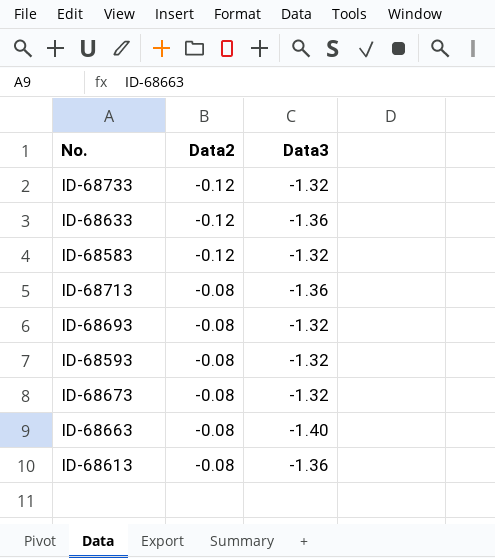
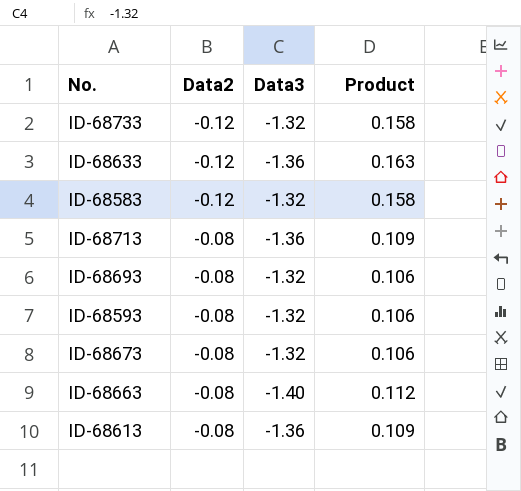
column Product | formula: none -> [Data2] * [Data3]

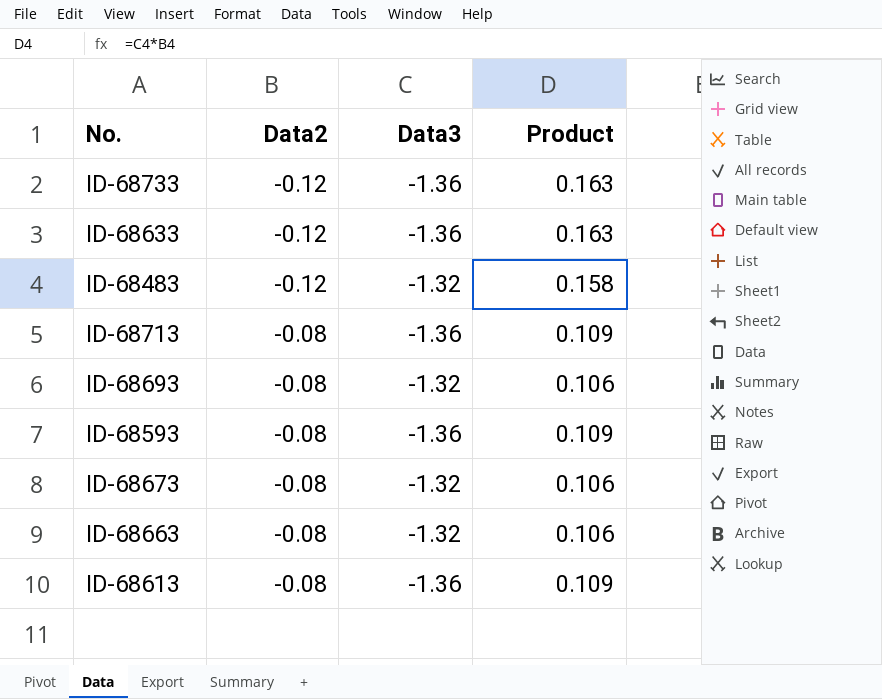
row ID-68583: -0.12 | -1.32 | 0.158 -> none
ID-68733 | Data3: -1.32 -> -1.36
ID-68733 | Product: 0.158 -> 0.163
row ID-68483: none -> -0.12 | -1.32 | 0.158
ID-68593 | Data3: -1.32 -> -1.36
ID-68593 | Product: 0.106 -> 0.109
ID-68663 | Data3: -1.40 -> -1.32
ID-68663 | Product: 0.112 -> 0.106

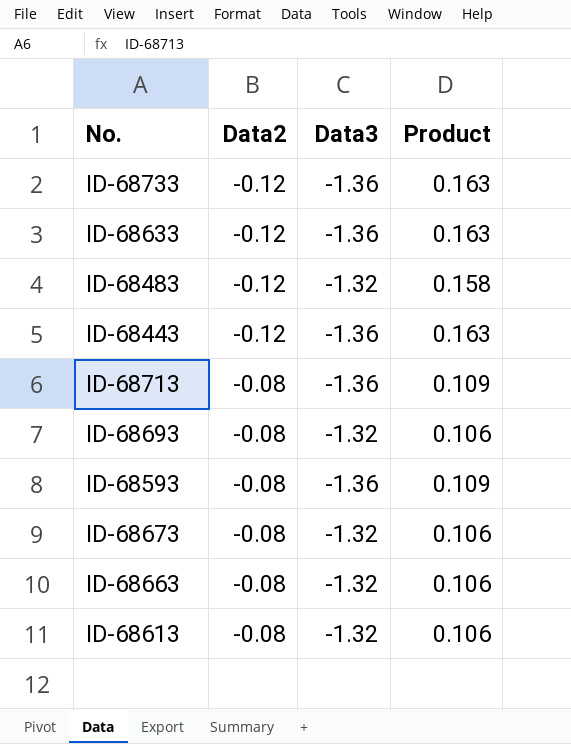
row ID-68443: none -> -0.12 | -1.36 | 0.163
ID-68613 | Data3: -1.36 -> -1.32
ID-68613 | Product: 0.109 -> 0.106

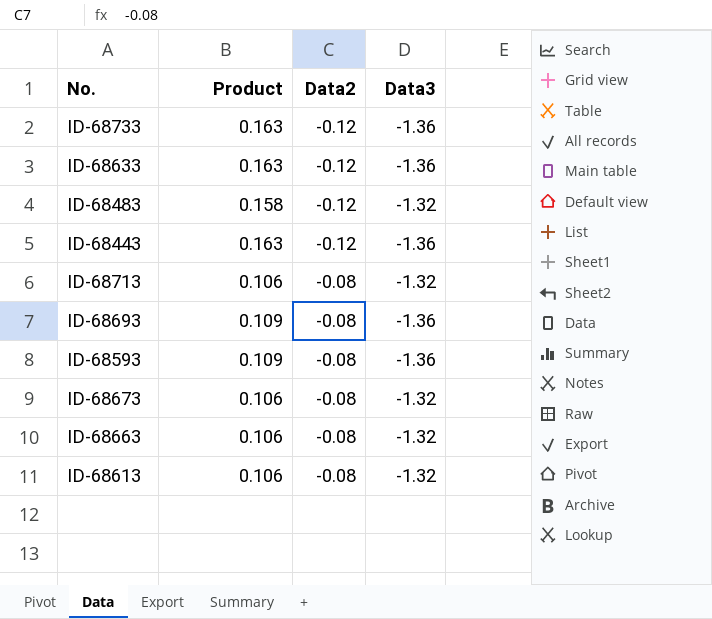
column Product | position: 4 -> 2
ID-68713 | Product: 0.109 -> 0.106
ID-68713 | Data3: -1.36 -> -1.32
ID-68693 | Product: 0.106 -> 0.109
ID-68693 | Data3: -1.32 -> -1.36

